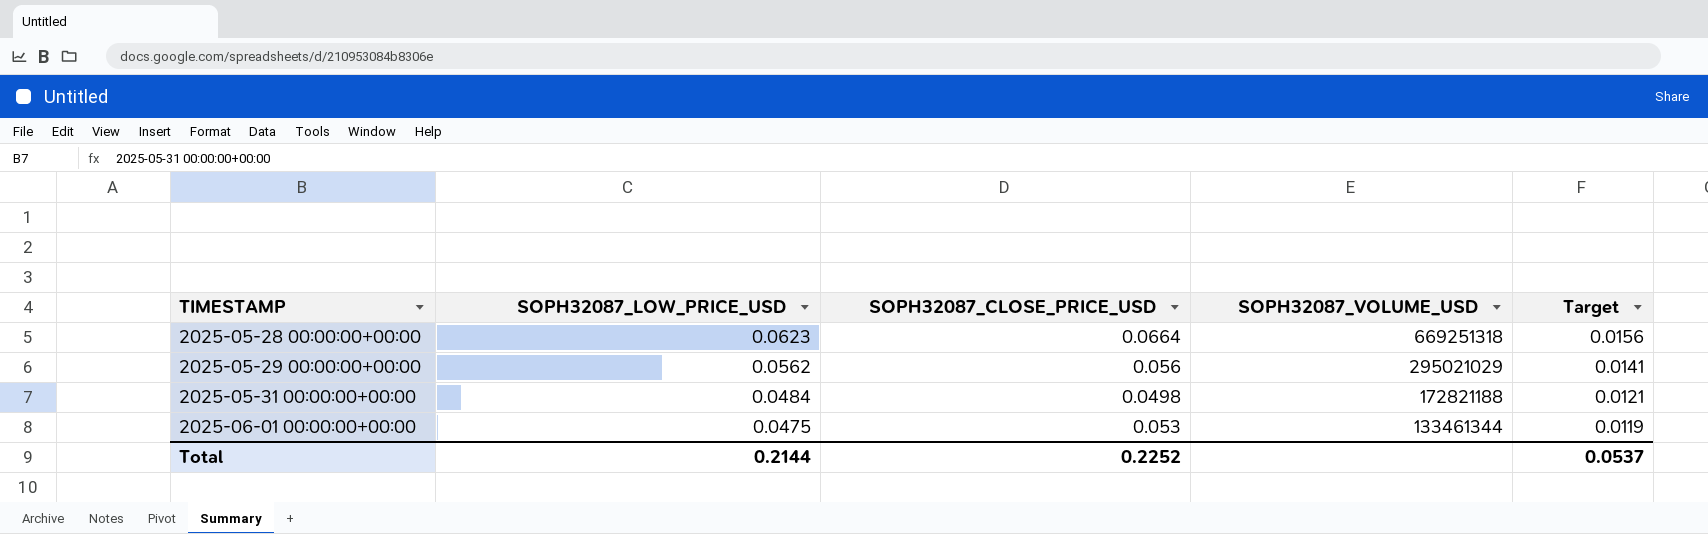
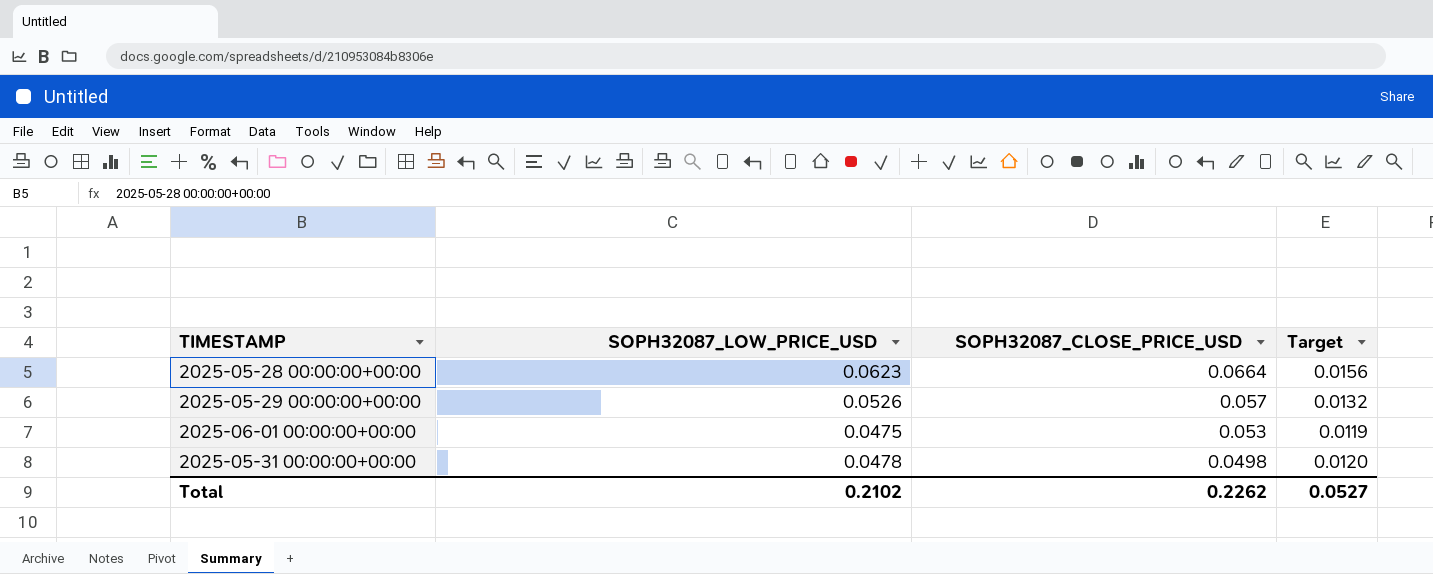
row order: TIMESTAMP ascending -> SOPH32087_CLOSE_PRICE_USD descending
column SOPH32087_VOLUME_USD | position: 4 -> none
2025-05-29 00:00:00+00:00 | SOPH32087_LOW_PRICE_USD: 0.0562 -> 0.0526
2025-05-29 00:00:00+00:00 | SOPH32087_CLOSE_PRICE_USD: 0.056 -> 0.057
2025-05-29 00:00:00+00:00 | Target: 0.0141 -> 0.0132
2025-05-31 00:00:00+00:00 | SOPH32087_LOW_PRICE_USD: 0.0484 -> 0.0478
2025-05-31 00:00:00+00:00 | Target: 0.0121 -> 0.0120
Total | SOPH32087_LOW_PRICE_USD: 0.2144 -> 0.2102
Total | SOPH32087_CLOSE_PRICE_USD: 0.2252 -> 0.2262
Total | Target: 0.0537 -> 0.0527

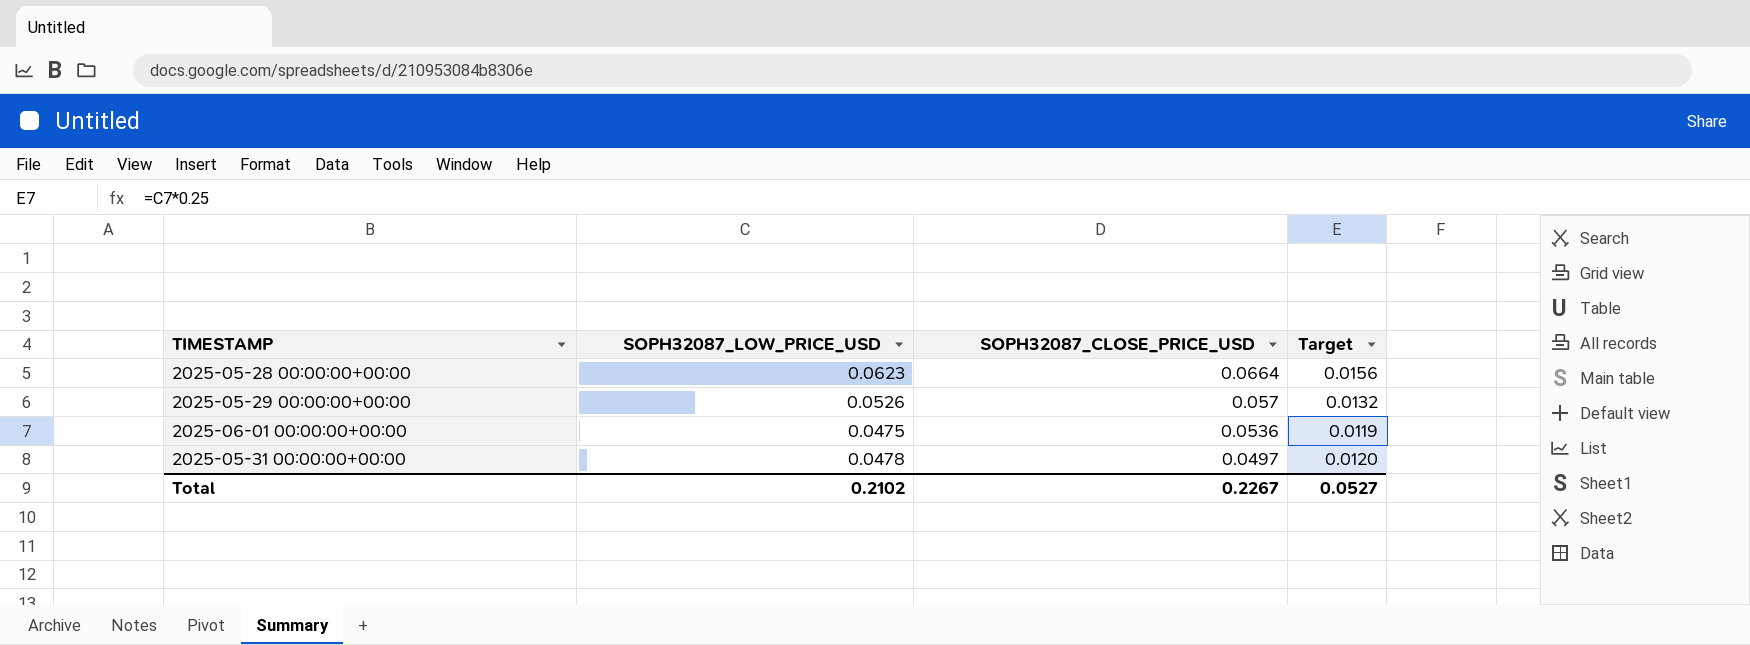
2025-06-01 00:00:00+00:00 | SOPH32087_CLOSE_PRICE_USD: 0.053 -> 0.0536
2025-05-31 00:00:00+00:00 | SOPH32087_CLOSE_PRICE_USD: 0.0498 -> 0.0497
Total | SOPH32087_CLOSE_PRICE_USD: 0.2262 -> 0.2267

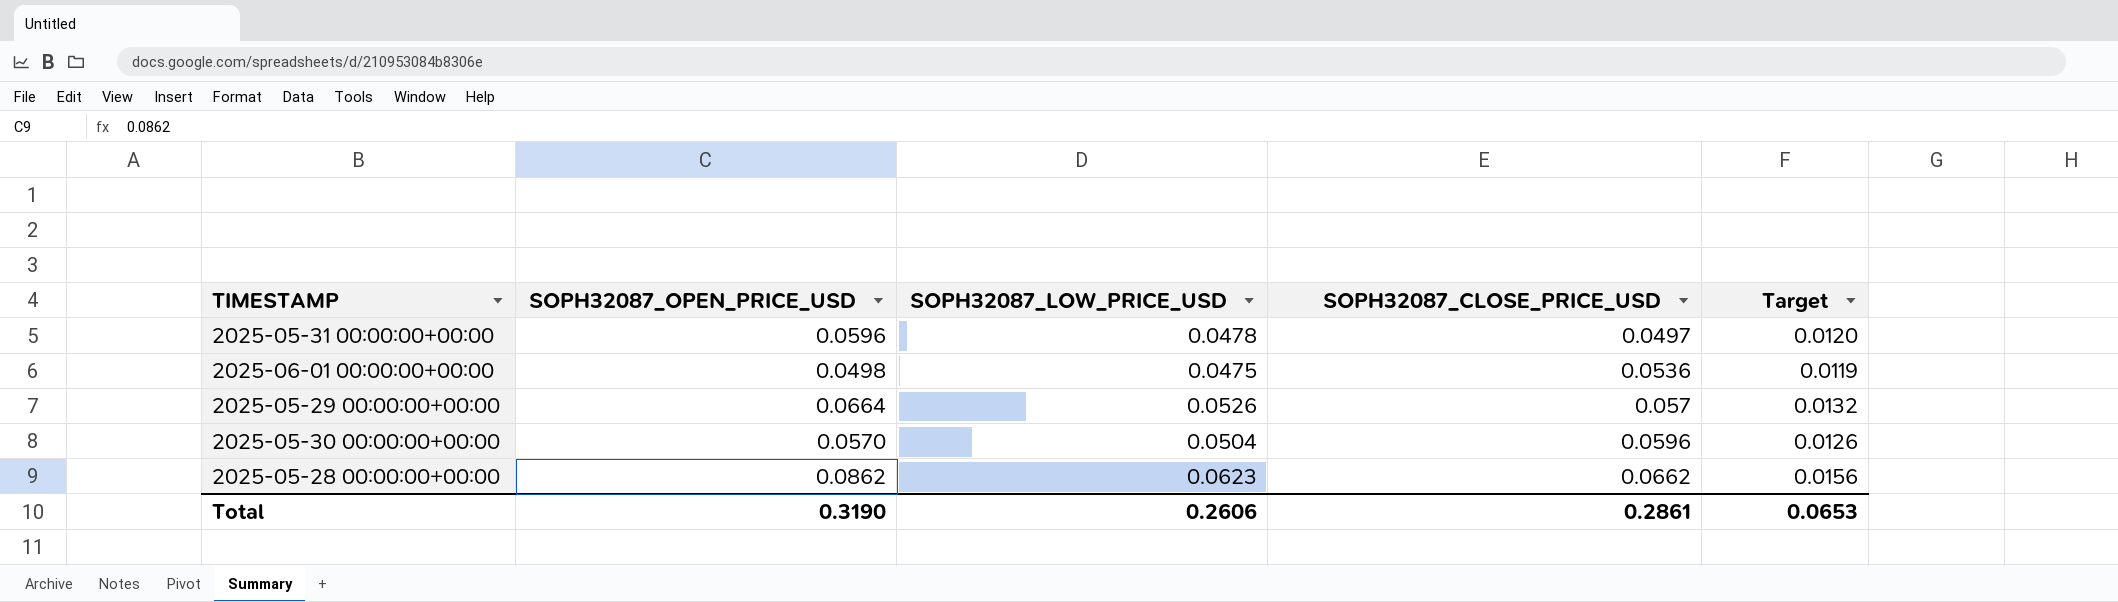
row order: SOPH32087_CLOSE_PRICE_USD descending -> SOPH32087_CLOSE_PRICE_USD ascending
column SOPH32087_OPEN_PRICE_USD | position: none -> 2
row 2025-05-30 00:00:00+00:00: none -> 0.0570 | 0.0504 | 0.0596 | 0.0126
2025-05-28 00:00:00+00:00 | SOPH32087_CLOSE_PRICE_USD: 0.0664 -> 0.0662
Total | SOPH32087_LOW_PRICE_USD: 0.2102 -> 0.2606
Total | SOPH32087_CLOSE_PRICE_USD: 0.2267 -> 0.2861
Total | Target: 0.0527 -> 0.0653

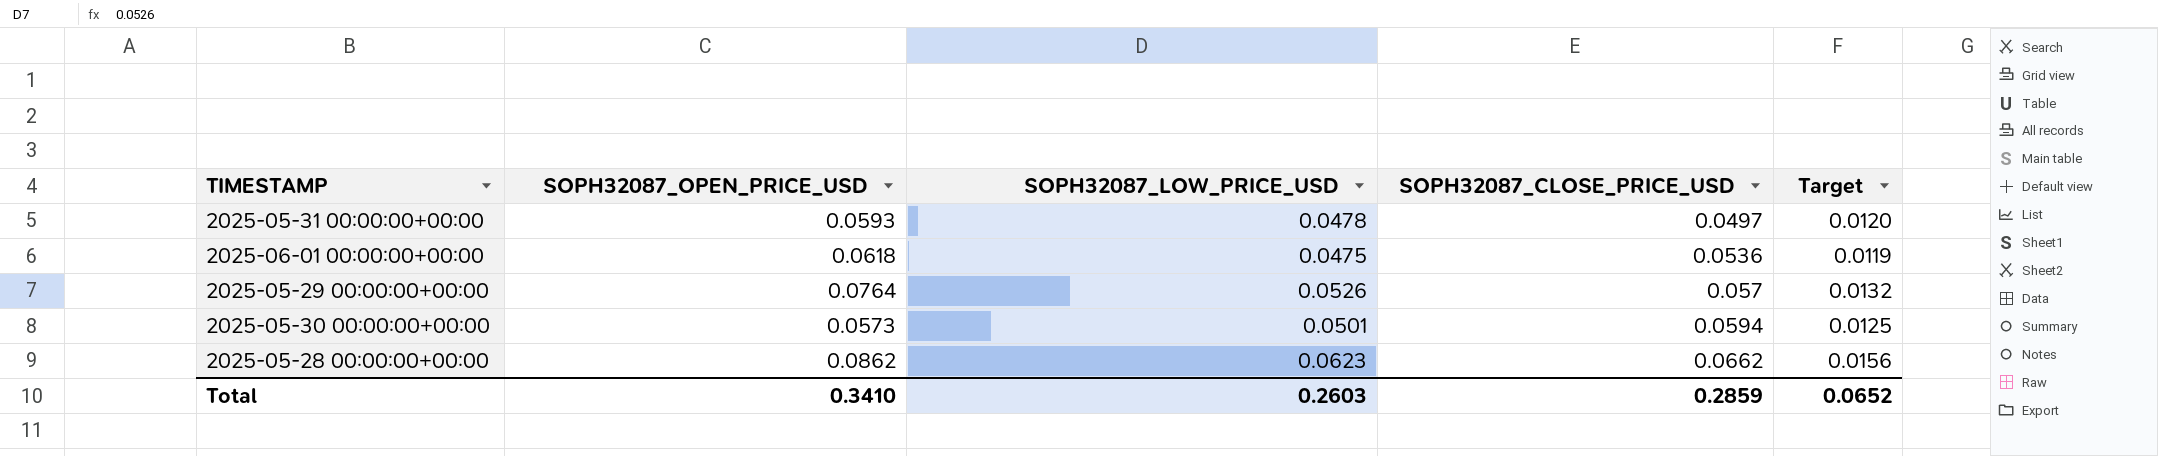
2025-05-31 00:00:00+00:00 | SOPH32087_OPEN_PRICE_USD: 0.0596 -> 0.0593
2025-06-01 00:00:00+00:00 | SOPH32087_OPEN_PRICE_USD: 0.0498 -> 0.0618
2025-05-29 00:00:00+00:00 | SOPH32087_OPEN_PRICE_USD: 0.0664 -> 0.0764
2025-05-30 00:00:00+00:00 | SOPH32087_OPEN_PRICE_USD: 0.0570 -> 0.0573
2025-05-30 00:00:00+00:00 | SOPH32087_LOW_PRICE_USD: 0.0504 -> 0.0501
2025-05-30 00:00:00+00:00 | SOPH32087_CLOSE_PRICE_USD: 0.0596 -> 0.0594
2025-05-30 00:00:00+00:00 | Target: 0.0126 -> 0.0125
Total | SOPH32087_OPEN_PRICE_USD: 0.3190 -> 0.3410
Total | SOPH32087_LOW_PRICE_USD: 0.2606 -> 0.2603
Total | SOPH32087_CLOSE_PRICE_USD: 0.2861 -> 0.2859
Total | Target: 0.0653 -> 0.0652

